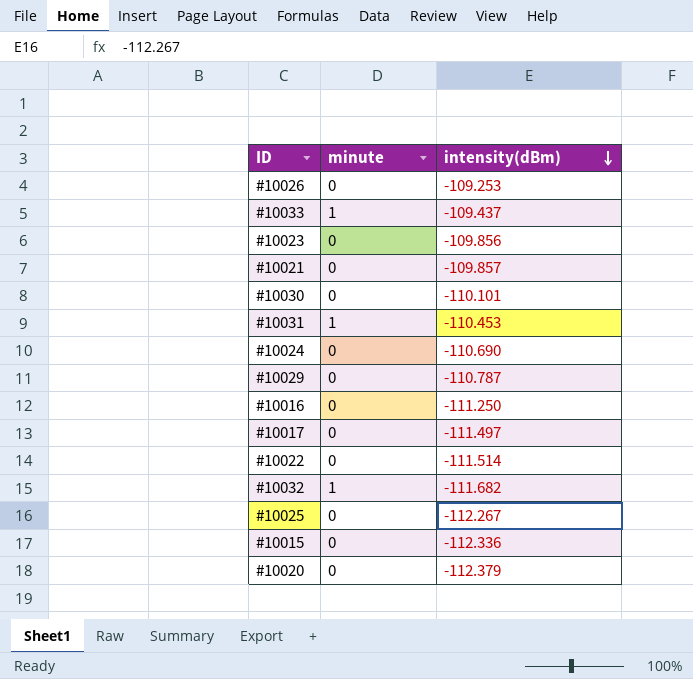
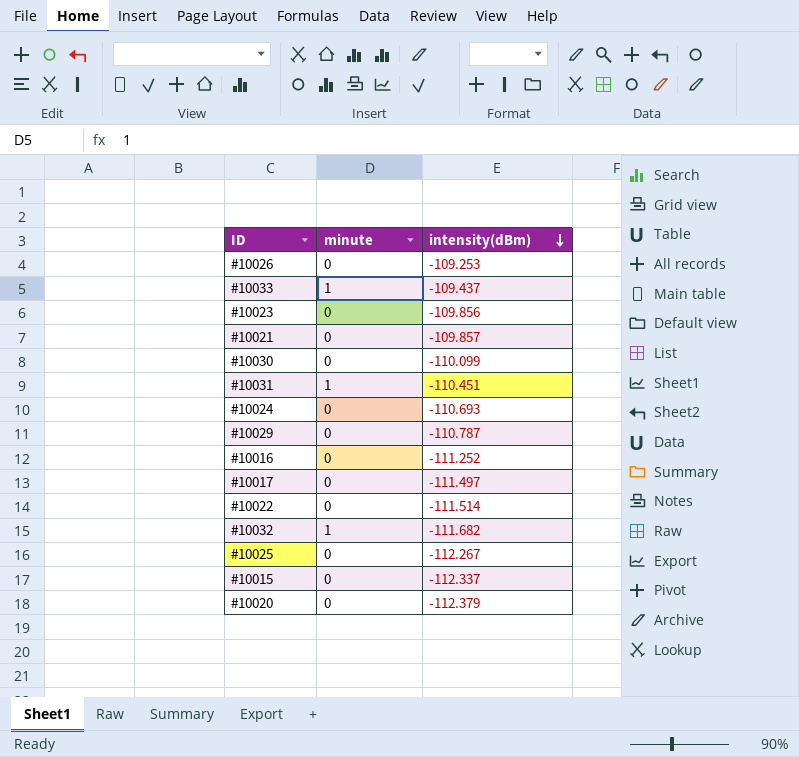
#10030 | intensity(dBm): -110.101 -> -110.099
#10031 | intensity(dBm): -110.453 -> -110.451
#10024 | intensity(dBm): -110.690 -> -110.693
#10016 | intensity(dBm): -111.250 -> -111.252
#10015 | intensity(dBm): -112.336 -> -112.337

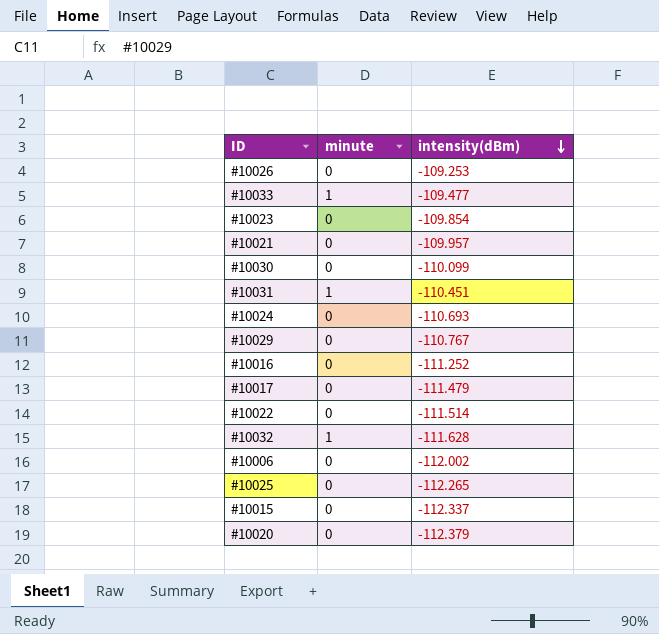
#10033 | intensity(dBm): -109.437 -> -109.477
#10023 | intensity(dBm): -109.856 -> -109.854
#10021 | intensity(dBm): -109.857 -> -109.957
#10029 | intensity(dBm): -110.787 -> -110.767
#10017 | intensity(dBm): -111.497 -> -111.479
#10032 | intensity(dBm): -111.682 -> -111.628
row #10006: none -> 0 | -112.002
#10025 | intensity(dBm): -112.267 -> -112.265

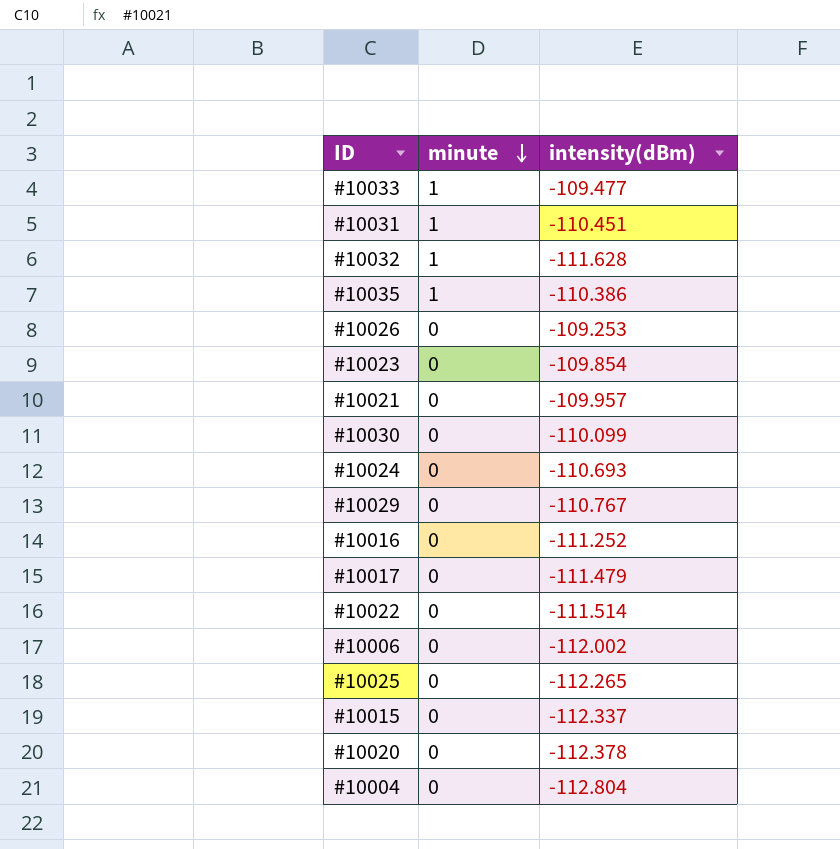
row order: intensity(dBm) descending -> minute descending
row #10035: none -> 1 | -110.386
#10020 | intensity(dBm): -112.379 -> -112.378
row #10004: none -> 0 | -112.804

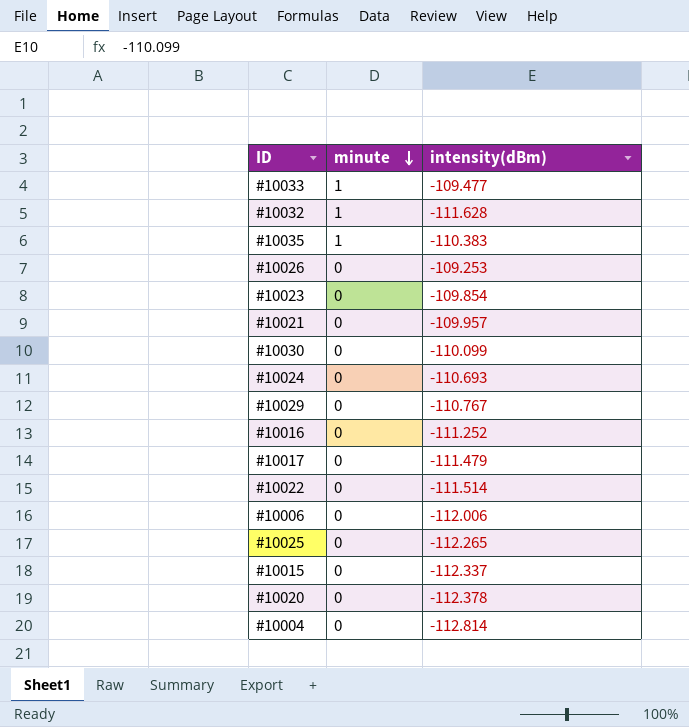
row #10031: 1 | -110.451 -> none
#10035 | intensity(dBm): -110.386 -> -110.383
#10006 | intensity(dBm): -112.002 -> -112.006
#10004 | intensity(dBm): -112.804 -> -112.814

